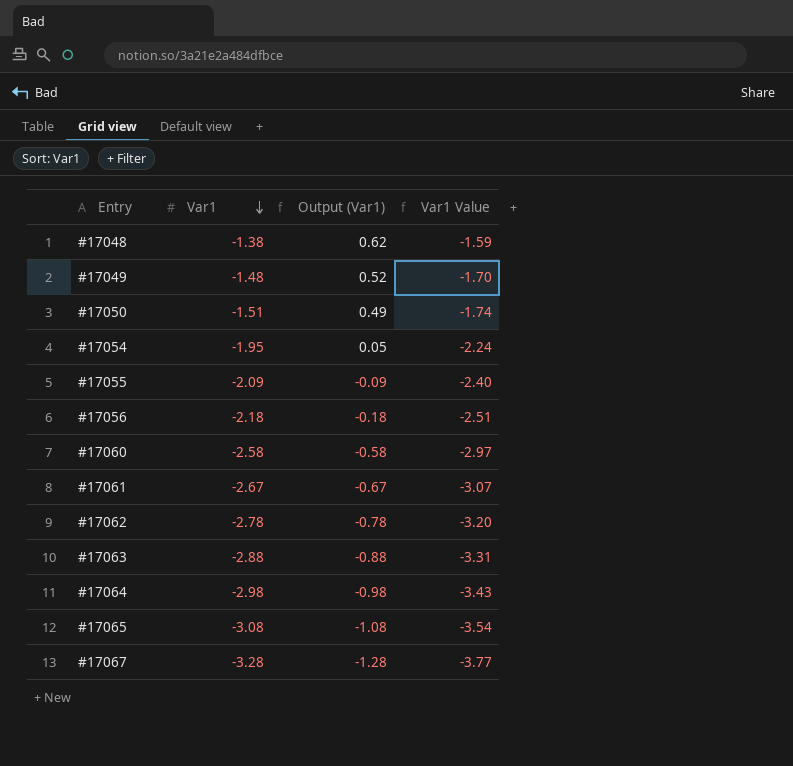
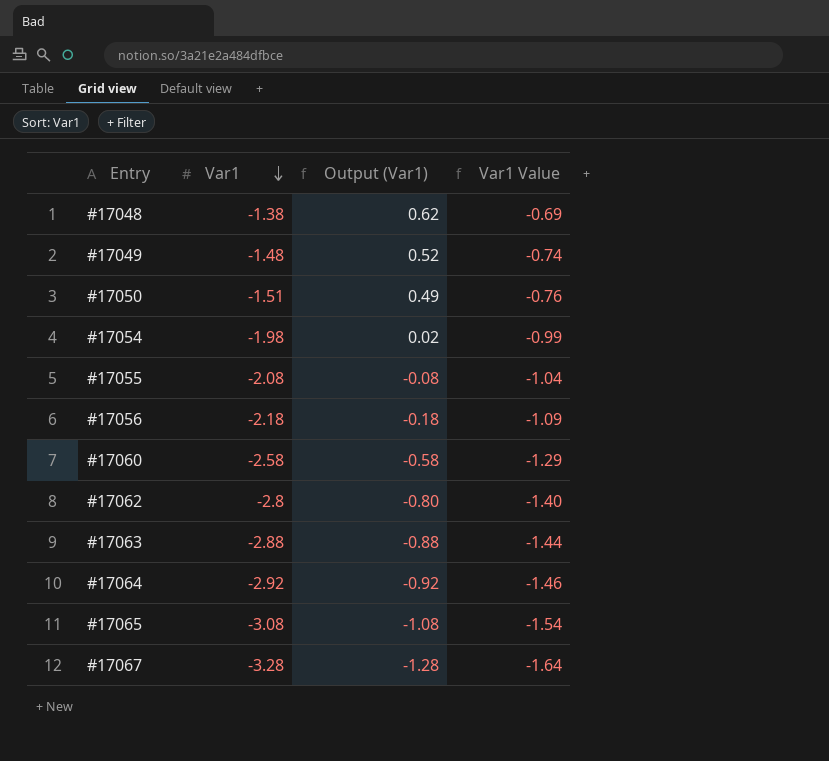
column Var1 Value | formula: [Var1] * 1.15 -> [Var1] * 0.5
row #17061: -2.67 | -0.67 | -3.07 -> none
#17054 | Var1: -1.95 -> -1.98
#17054 | Output (Var1): 0.05 -> 0.02
#17055 | Var1: -2.09 -> -2.08
#17055 | Output (Var1): -0.09 -> -0.08
#17062 | Var1: -2.78 -> -2.8
#17062 | Output (Var1): -0.78 -> -0.80
#17064 | Var1: -2.98 -> -2.92
#17064 | Output (Var1): -0.98 -> -0.92

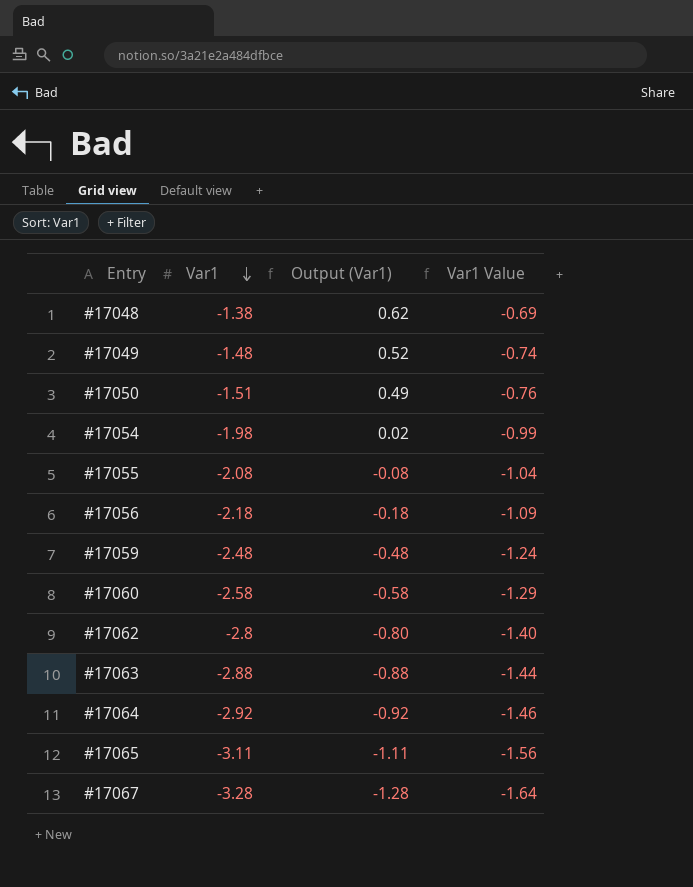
row #17059: none -> -2.48 | -0.48 | -1.24
#17065 | Var1: -3.08 -> -3.11
#17065 | Output (Var1): -1.08 -> -1.11
#17065 | Var1 Value: -1.54 -> -1.56

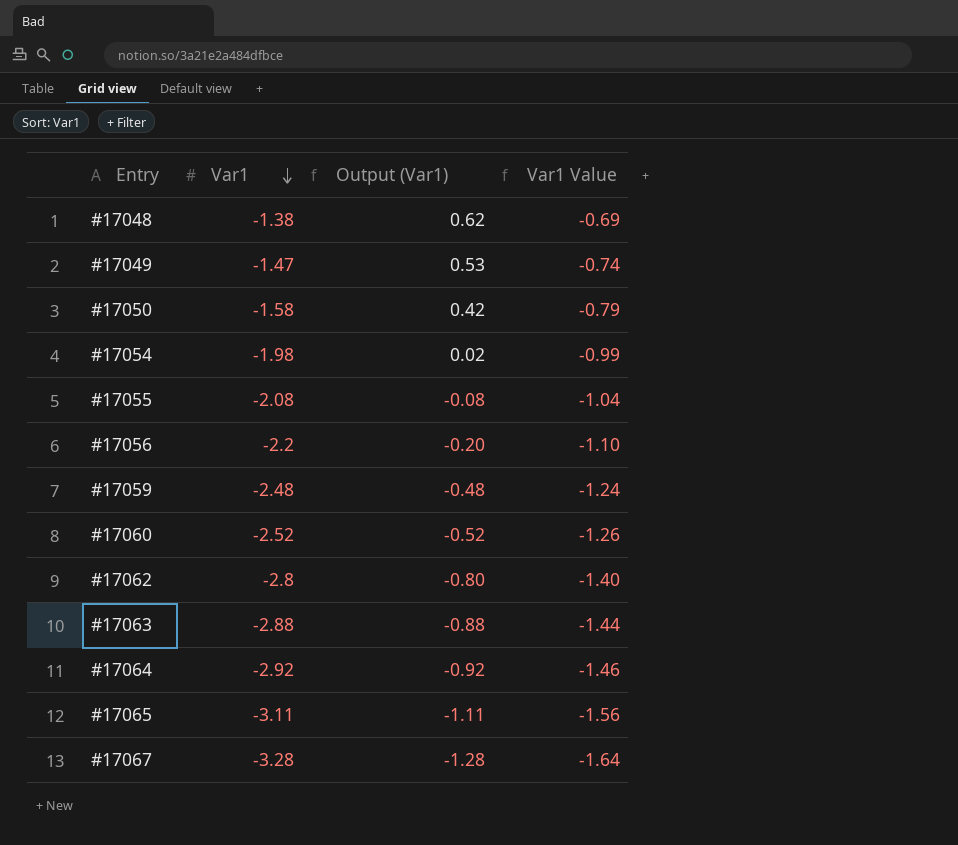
#17049 | Var1: -1.48 -> -1.47
#17049 | Output (Var1): 0.52 -> 0.53
#17050 | Var1: -1.51 -> -1.58
#17050 | Output (Var1): 0.49 -> 0.42
#17050 | Var1 Value: -0.76 -> -0.79
#17056 | Var1: -2.18 -> -2.2
#17056 | Output (Var1): -0.18 -> -0.20
#17056 | Var1 Value: -1.09 -> -1.10
#17060 | Var1: -2.58 -> -2.52
#17060 | Output (Var1): -0.58 -> -0.52
#17060 | Var1 Value: -1.29 -> -1.26

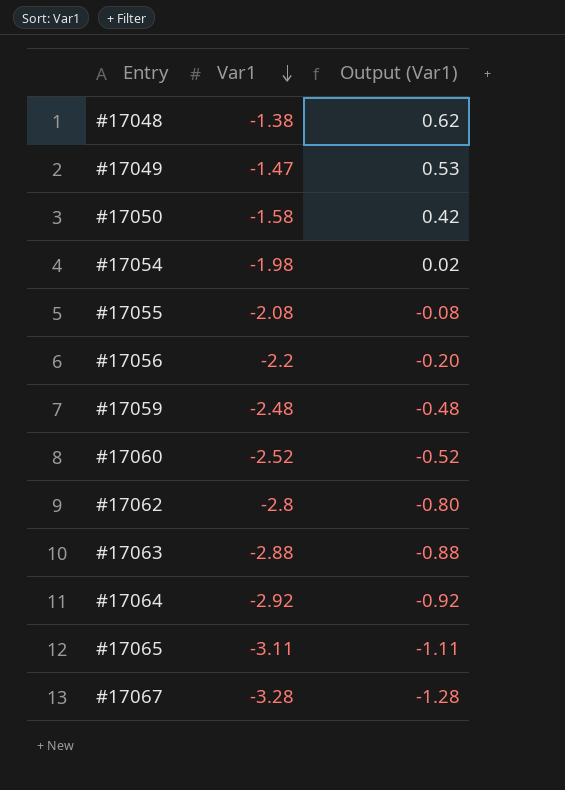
column Var1 Value | formula: [Var1] * 0.5 -> none

